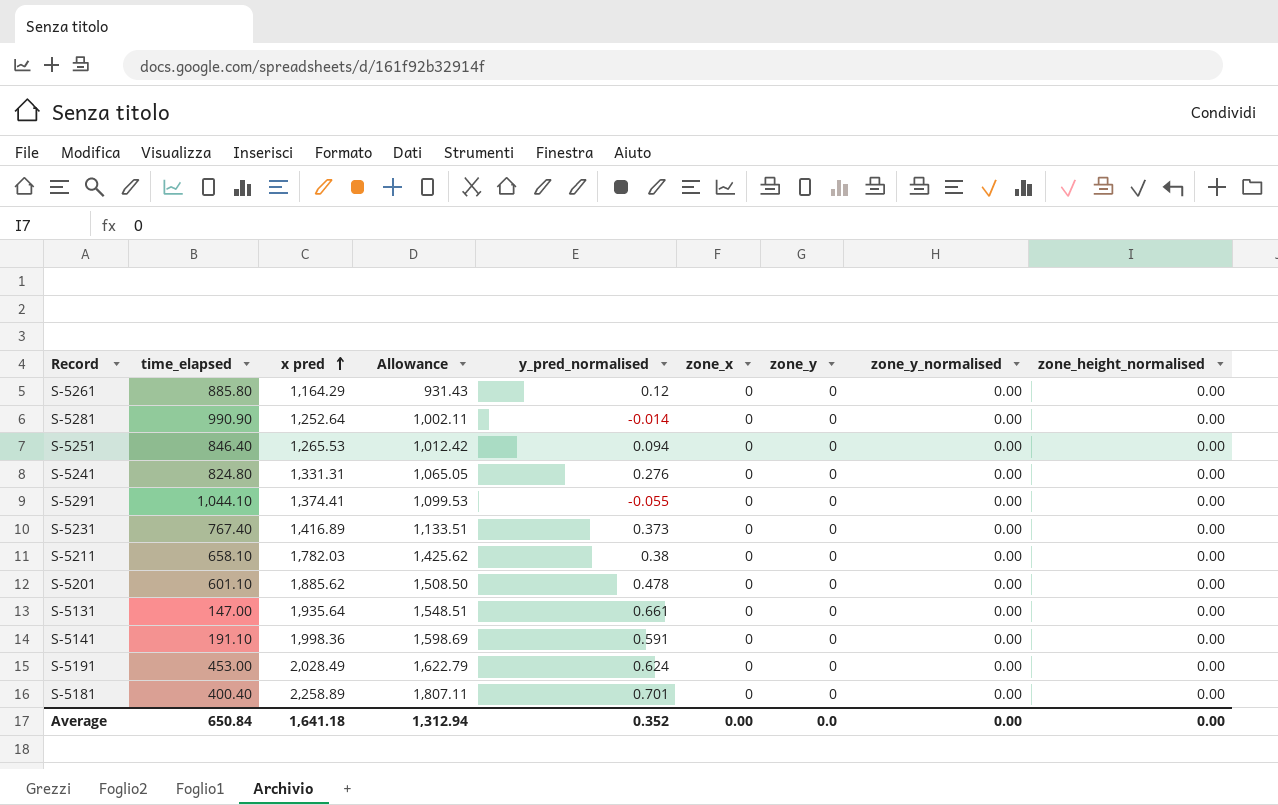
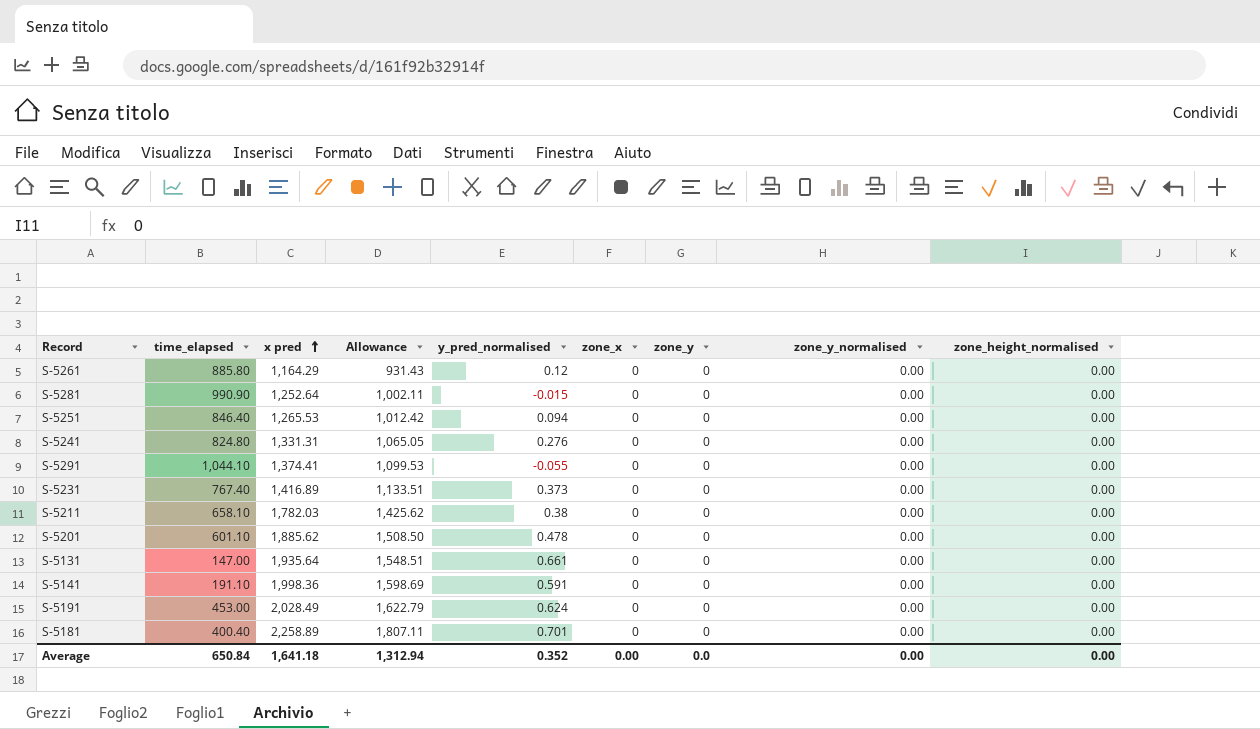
S-5281 | y_pred_normalised: -0.014 -> -0.015

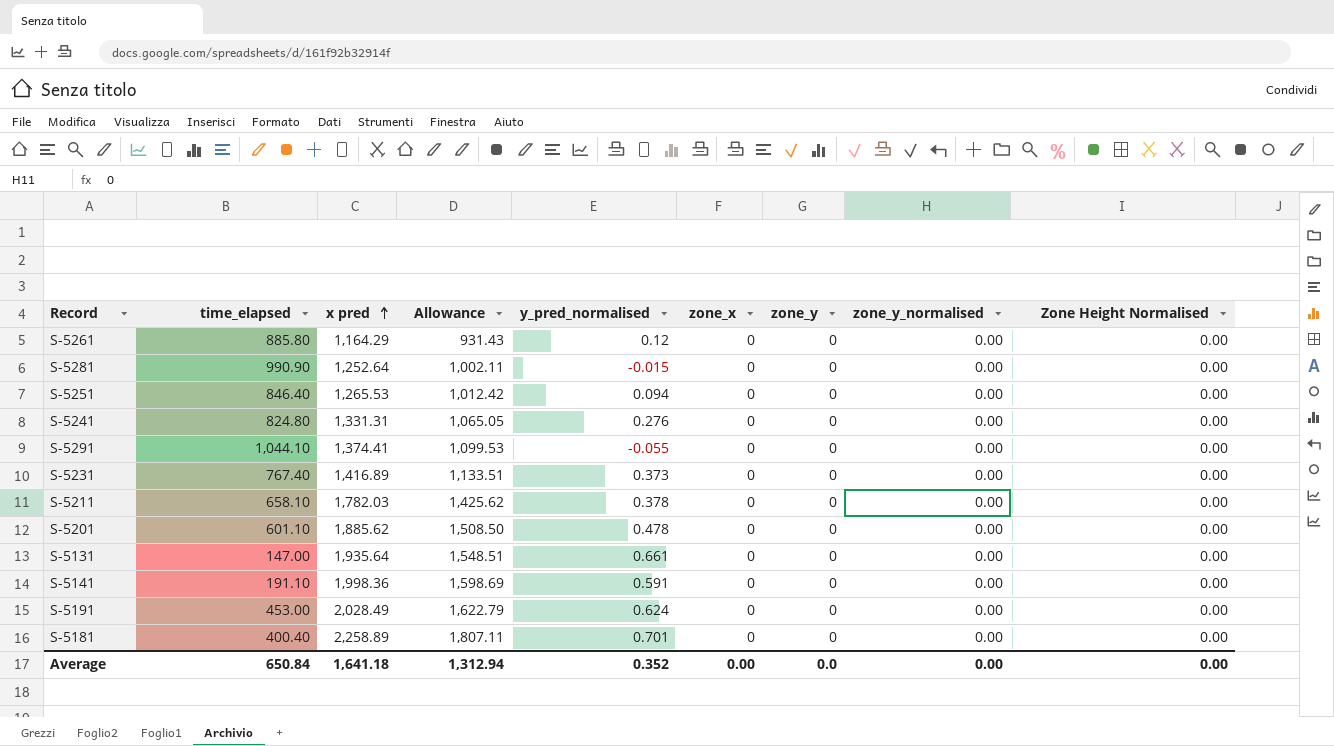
column name: zone_height_normalised -> Zone Height Normalised
S-5211 | y_pred_normalised: 0.38 -> 0.378

